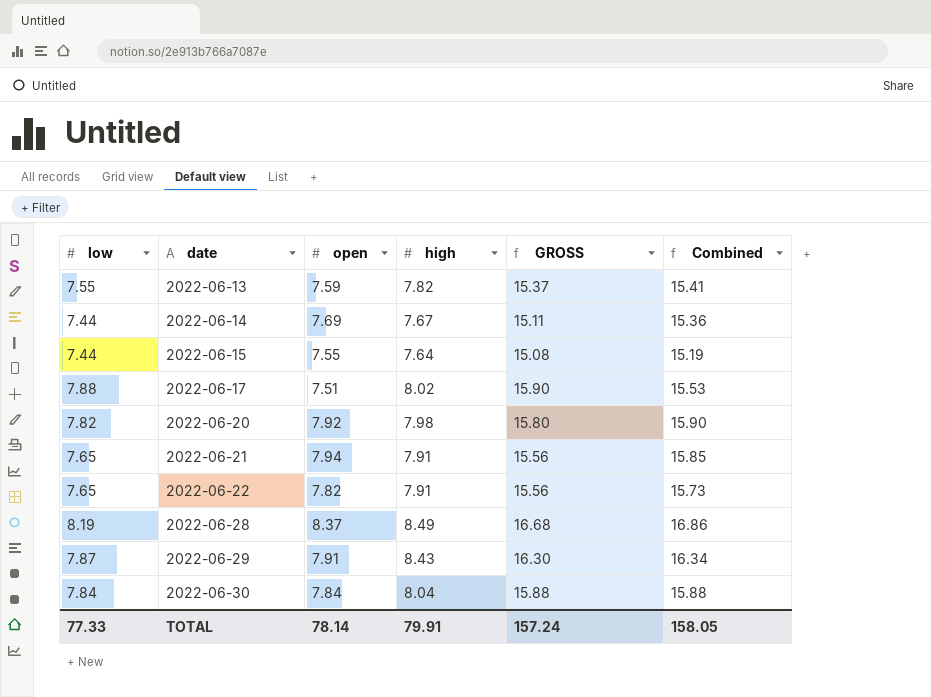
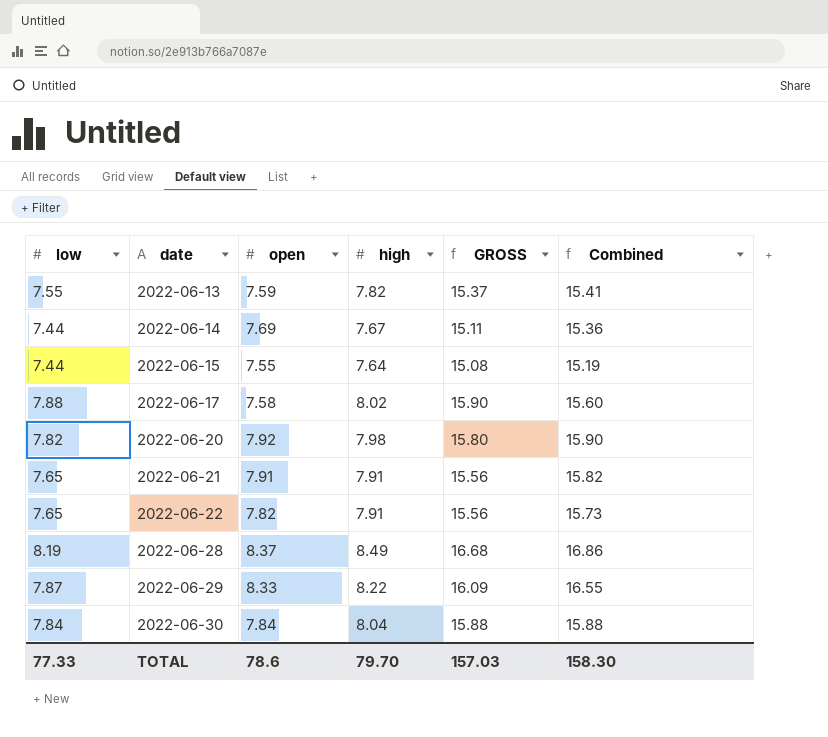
2022-06-17 | open: 7.51 -> 7.58
2022-06-17 | Combined: 15.53 -> 15.60
2022-06-21 | open: 7.94 -> 7.91
2022-06-21 | Combined: 15.85 -> 15.82
2022-06-29 | open: 7.91 -> 8.33
2022-06-29 | high: 8.43 -> 8.22
2022-06-29 | GROSS: 16.30 -> 16.09
2022-06-29 | Combined: 16.34 -> 16.55
TOTAL | open: 78.14 -> 78.6
TOTAL | high: 79.91 -> 79.70
TOTAL | GROSS: 157.24 -> 157.03
TOTAL | Combined: 158.05 -> 158.30

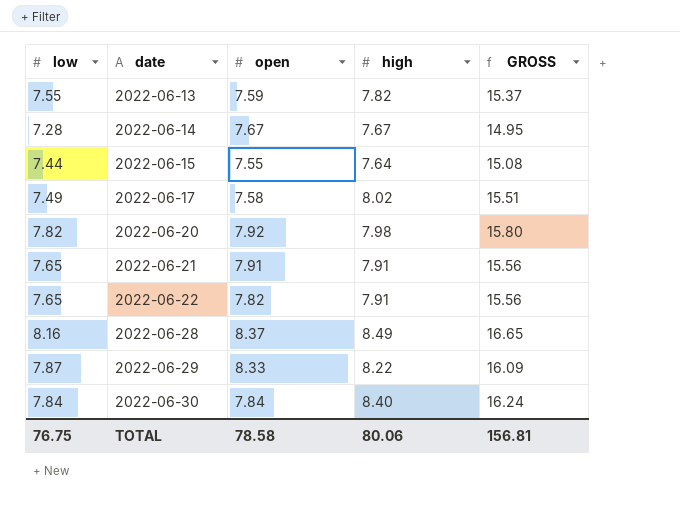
column Combined | formula: [open] + [high] -> none
2022-06-14 | low: 7.44 -> 7.28
2022-06-14 | open: 7.69 -> 7.67
2022-06-14 | GROSS: 15.11 -> 14.95
2022-06-17 | low: 7.88 -> 7.49
2022-06-17 | GROSS: 15.90 -> 15.51
2022-06-28 | low: 8.19 -> 8.16
2022-06-28 | GROSS: 16.68 -> 16.65
2022-06-30 | high: 8.04 -> 8.40
2022-06-30 | GROSS: 15.88 -> 16.24
TOTAL | low: 77.33 -> 76.75
TOTAL | open: 78.6 -> 78.58
TOTAL | high: 79.70 -> 80.06
TOTAL | GROSS: 157.03 -> 156.81

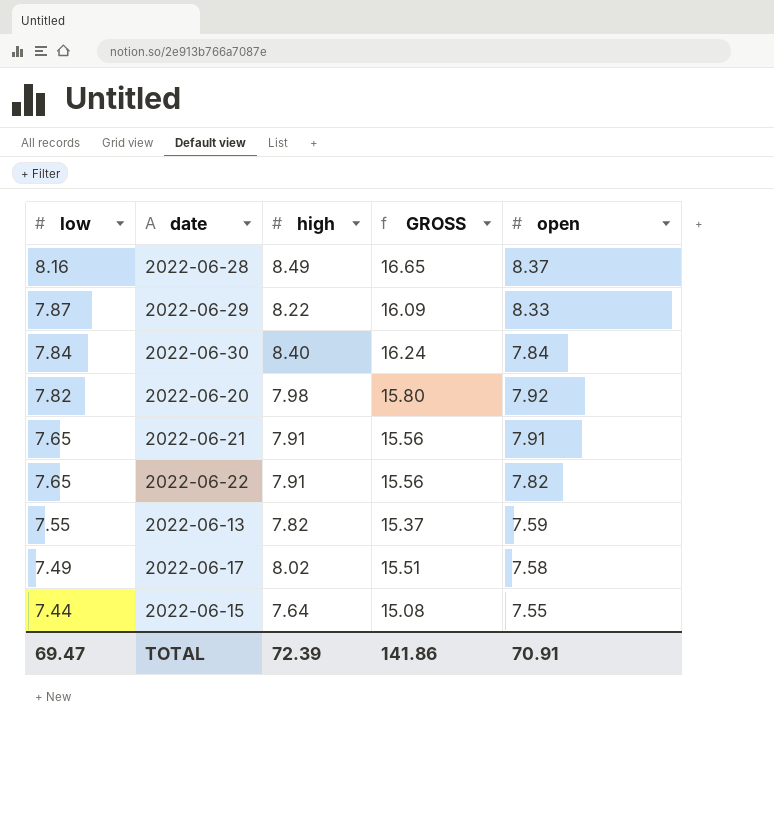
row order: date ascending -> low descending
column open | position: 3 -> 5
row 2022-06-14: 7.28 | 7.67 | 7.67 | 14.95 -> none
TOTAL | low: 76.75 -> 69.47
TOTAL | high: 80.06 -> 72.39
TOTAL | GROSS: 156.81 -> 141.86
TOTAL | open: 78.58 -> 70.91

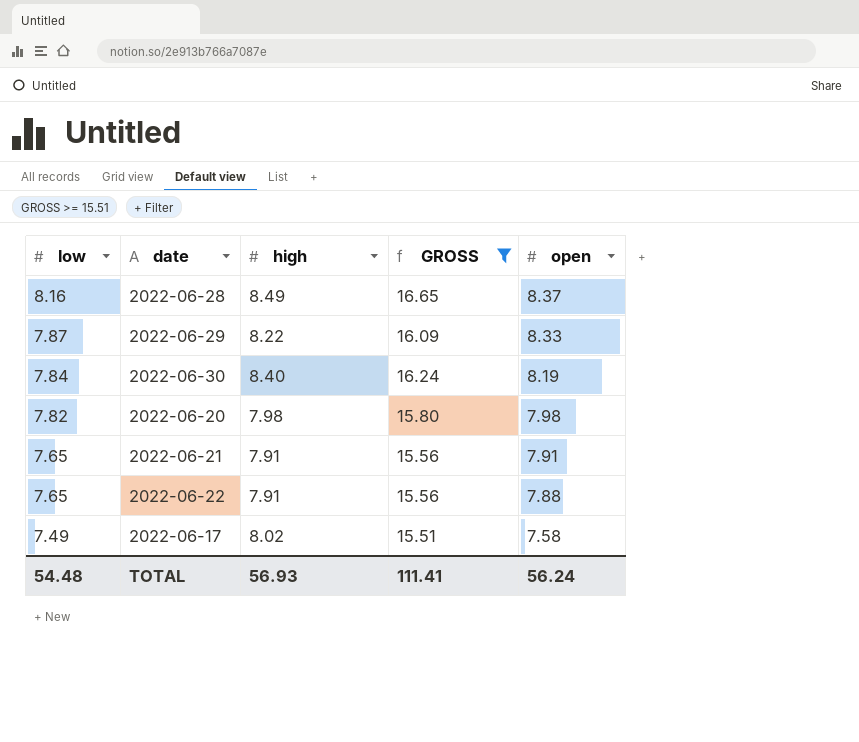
filter: none -> GROSS >= 15.51
2022-06-30 | open: 7.84 -> 8.19
2022-06-20 | open: 7.92 -> 7.98
2022-06-22 | open: 7.82 -> 7.88
TOTAL | low: 69.47 -> 54.48
TOTAL | high: 72.39 -> 56.93
TOTAL | GROSS: 141.86 -> 111.41
TOTAL | open: 70.91 -> 56.24

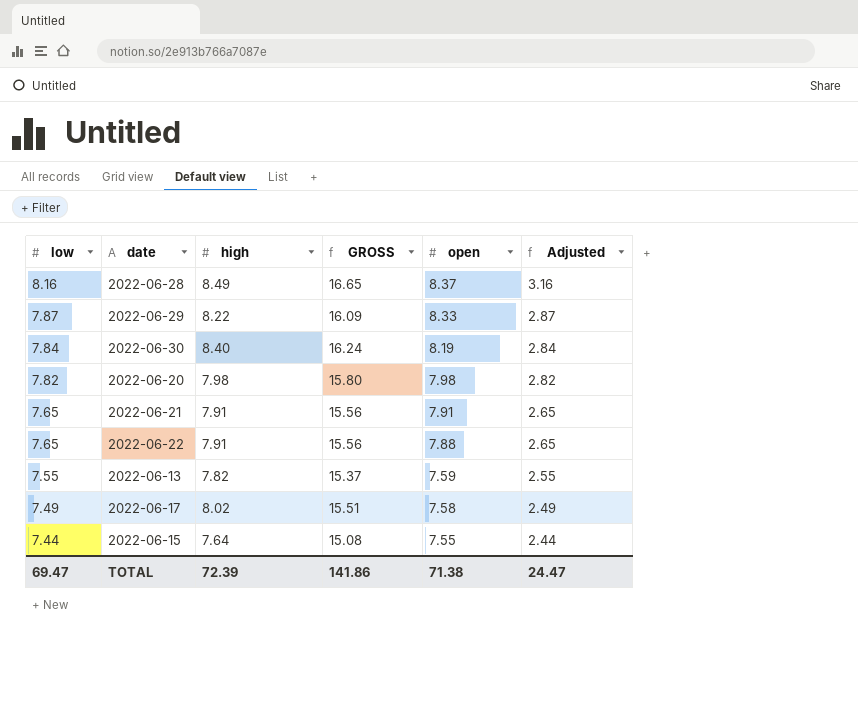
filter: GROSS >= 15.51 -> none
column Adjusted | formula: none -> [low] - 5
TOTAL | low: 54.48 -> 69.47
TOTAL | high: 56.93 -> 72.39
TOTAL | GROSS: 111.41 -> 141.86
TOTAL | open: 56.24 -> 71.38

